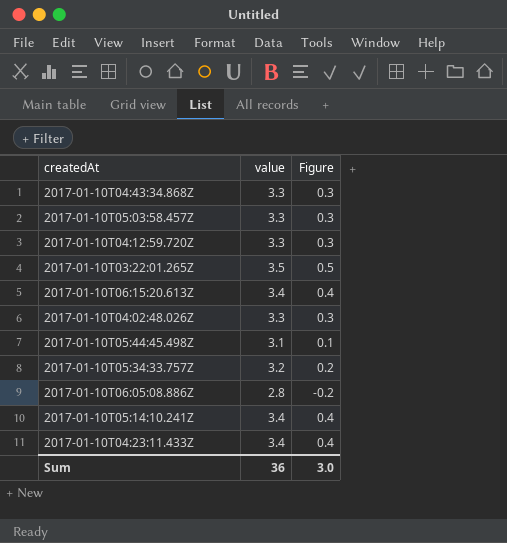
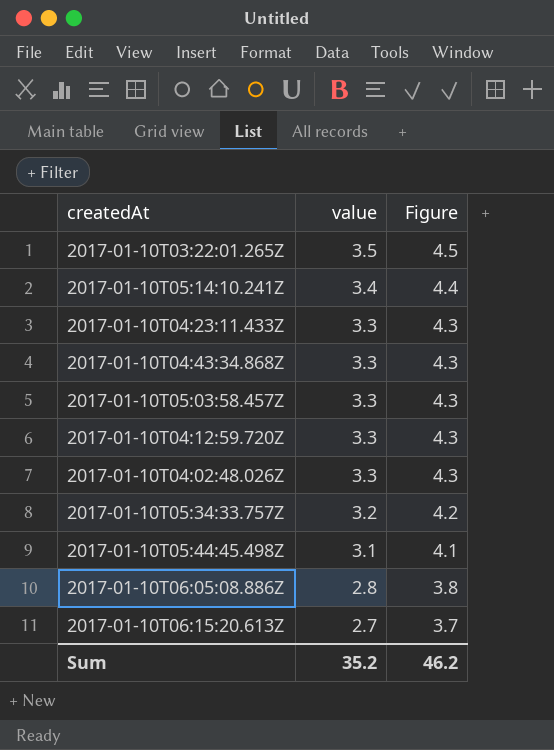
row order: none -> value descending
column Figure | formula: [value] - 3 -> [value] + 1
2017-01-10T04:23:11.433Z | value: 3.4 -> 3.3
2017-01-10T06:15:20.613Z | value: 3.4 -> 2.7
Sum | value: 36 -> 35.2
Sum | Figure: 3.0 -> 46.2

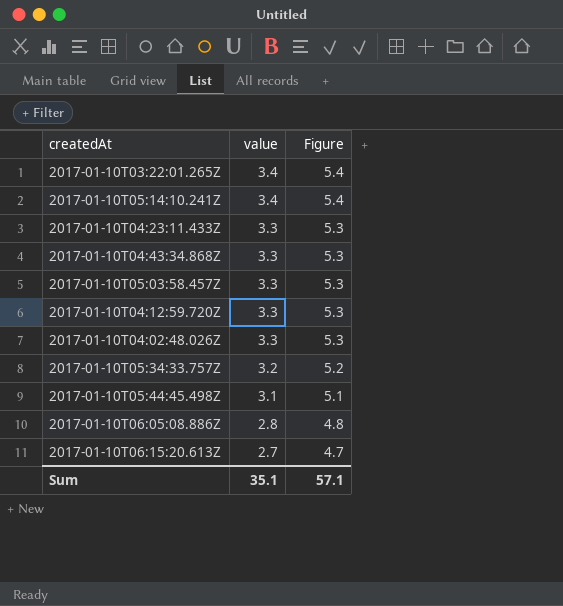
column Figure | formula: [value] + 1 -> [value] + 2
2017-01-10T03:22:01.265Z | value: 3.5 -> 3.4
Sum | value: 35.2 -> 35.1
Sum | Figure: 46.2 -> 57.1

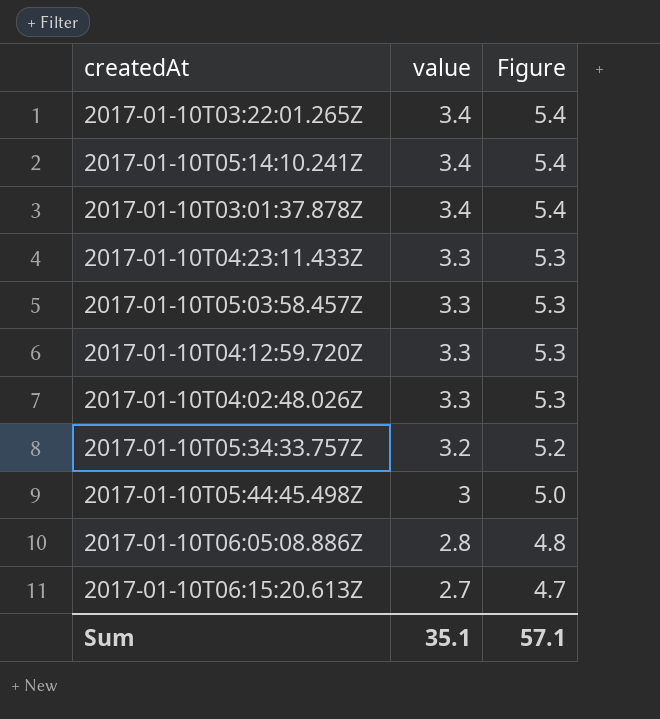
row 2017-01-10T04:43:34.868Z: 3.3 | 5.3 -> none
row 2017-01-10T03:01:37.878Z: none -> 3.4 | 5.4
2017-01-10T05:44:45.498Z | value: 3.1 -> 3
2017-01-10T05:44:45.498Z | Figure: 5.1 -> 5.0

